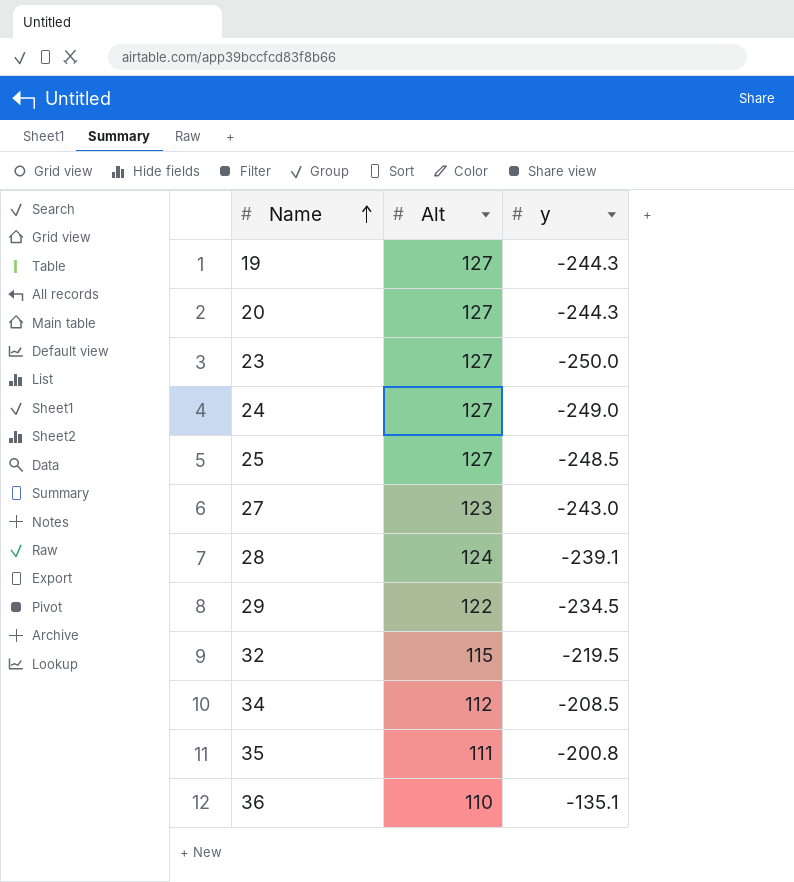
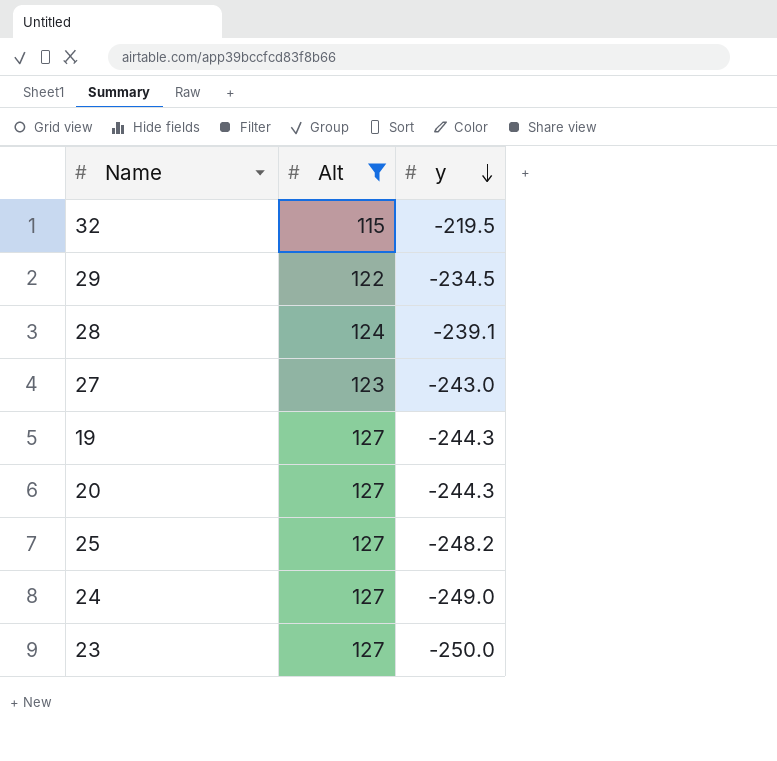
filter: none -> Alt >= 115
row order: Name ascending -> y descending
25 | y: -248.5 -> -248.2

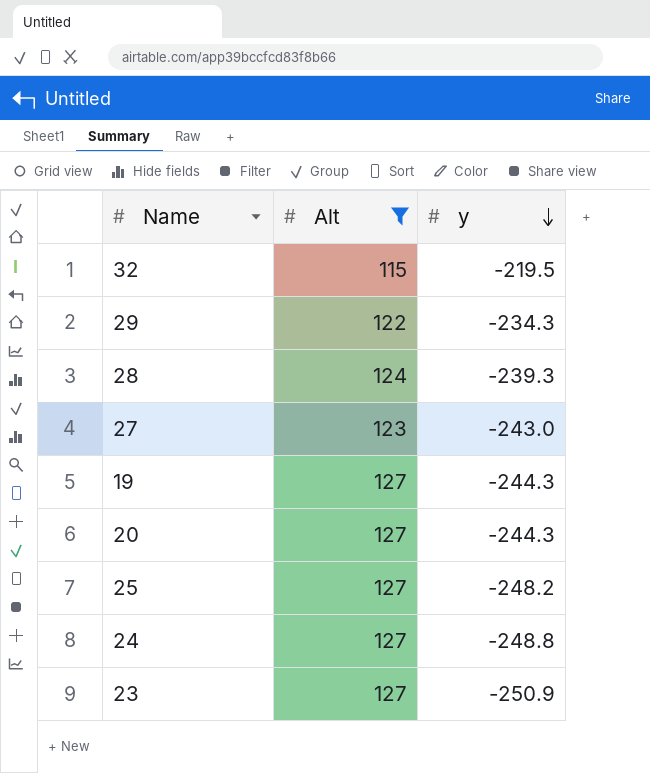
29 | y: -234.5 -> -234.3
28 | y: -239.1 -> -239.3
24 | y: -249.0 -> -248.8
23 | y: -250.0 -> -250.9

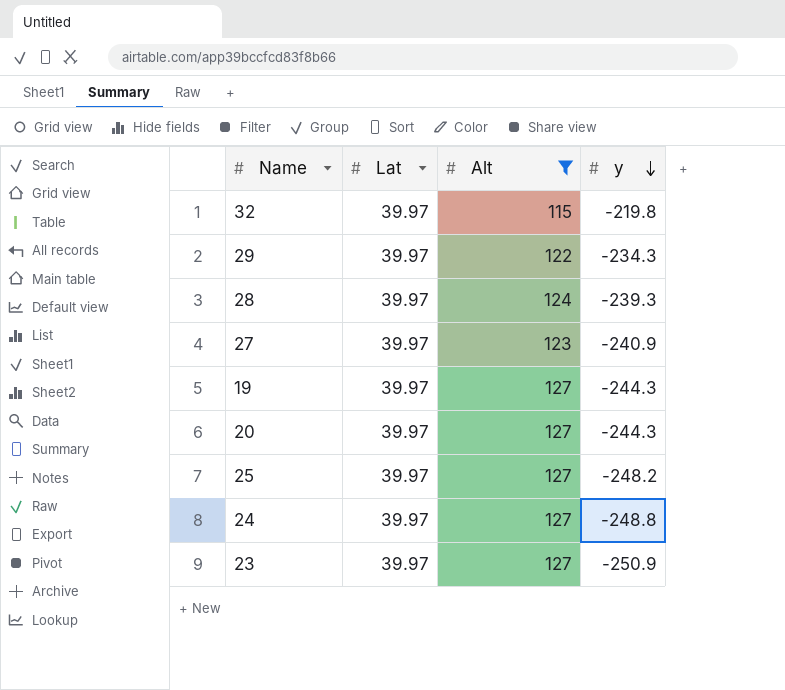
column Lat | position: none -> 2
32 | y: -219.5 -> -219.8
27 | y: -243.0 -> -240.9

